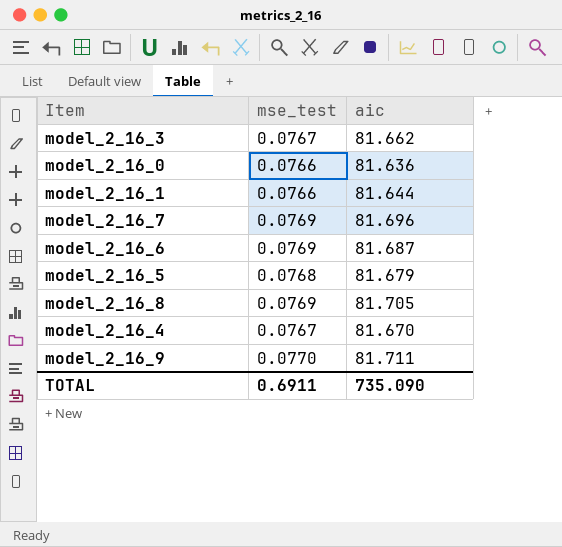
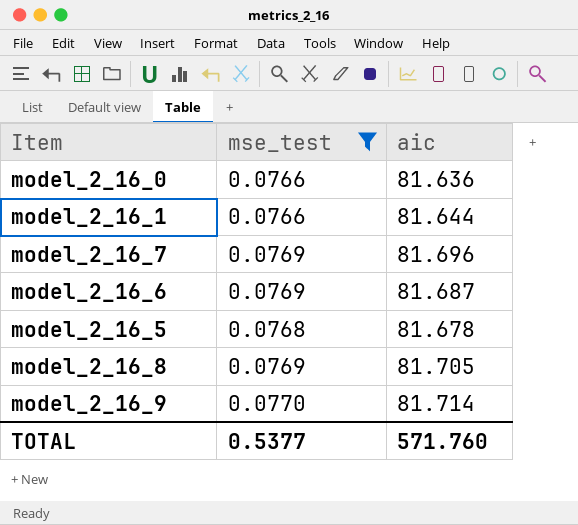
filter: none -> mse_test != 0.0767
model_2_16_5 | aic: 81.679 -> 81.678
model_2_16_9 | aic: 81.711 -> 81.714
TOTAL | mse_test: 0.6911 -> 0.5377
TOTAL | aic: 735.090 -> 571.760

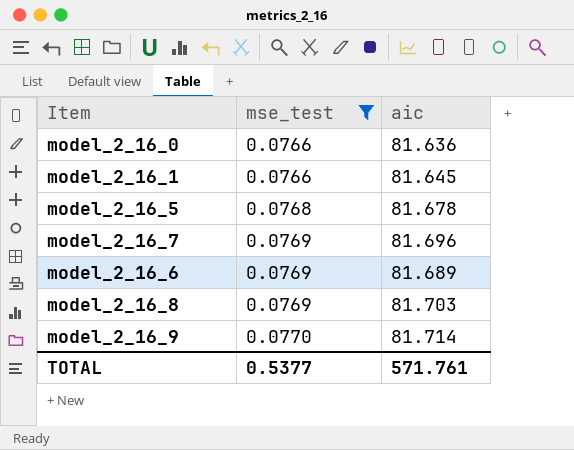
row order: none -> mse_test ascending
model_2_16_1 | aic: 81.644 -> 81.645
model_2_16_6 | aic: 81.687 -> 81.689
model_2_16_8 | aic: 81.705 -> 81.703
TOTAL | aic: 571.760 -> 571.761

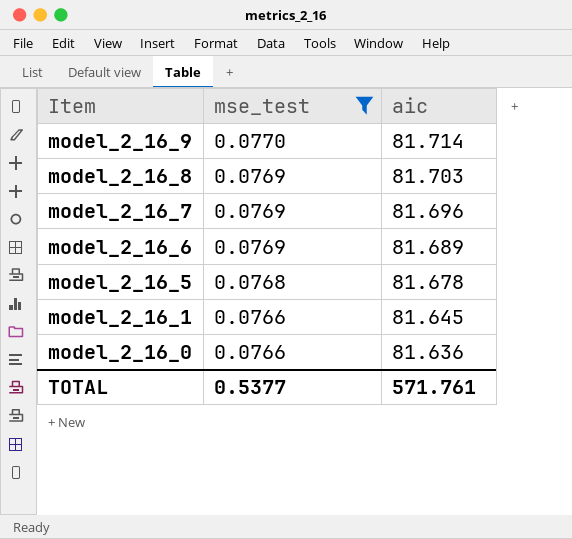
row order: mse_test ascending -> Item descending

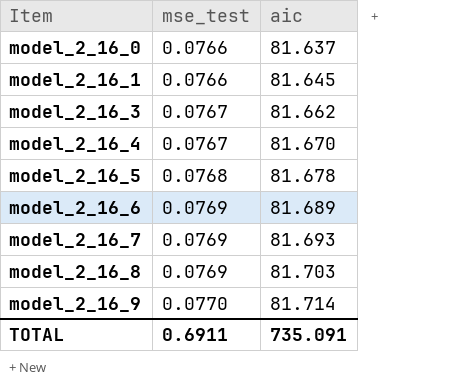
filter: mse_test != 0.0767 -> none
row order: Item descending -> Item ascending
model_2_16_0 | aic: 81.636 -> 81.637
model_2_16_7 | aic: 81.696 -> 81.693
TOTAL | mse_test: 0.5377 -> 0.6911
TOTAL | aic: 571.761 -> 735.091

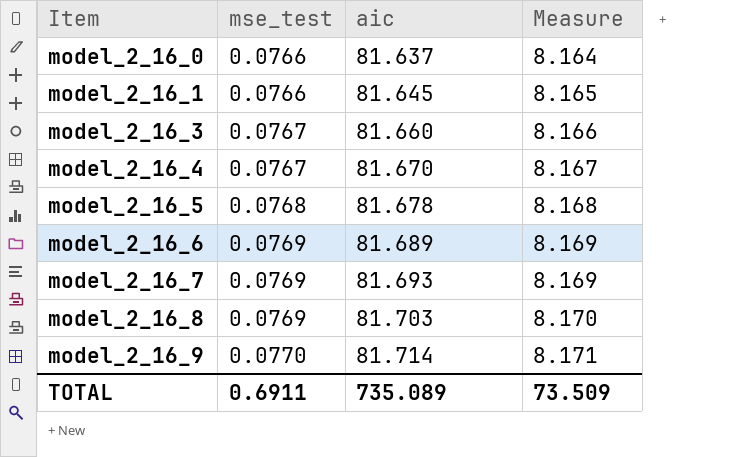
column Measure | formula: none -> [aic] * 0.1
model_2_16_3 | aic: 81.662 -> 81.660
TOTAL | aic: 735.091 -> 735.089

